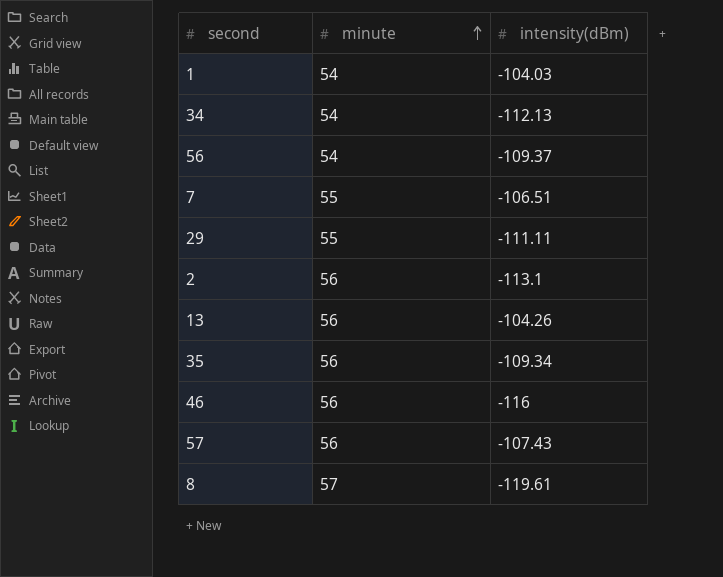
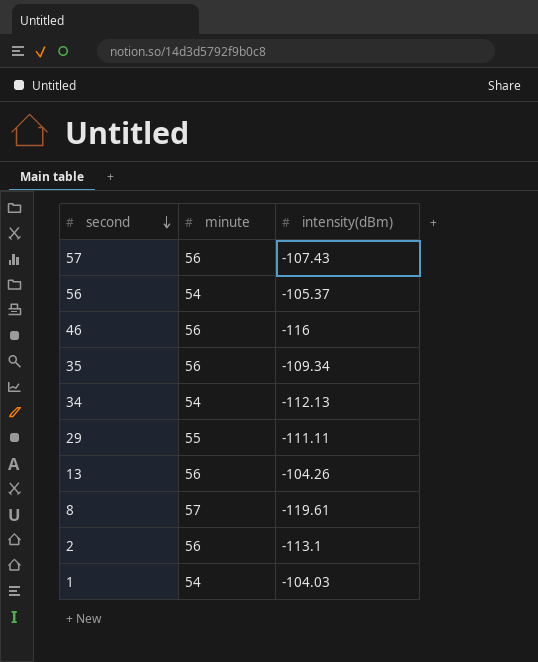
row order: minute ascending -> second descending
row 7: 55 | -106.51 -> none
56 | intensity(dBm): -109.37 -> -105.37

